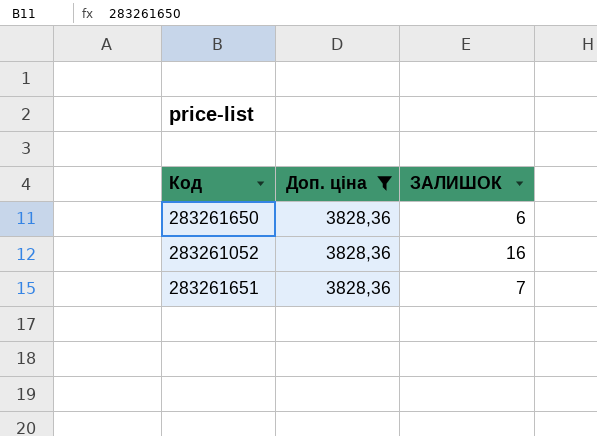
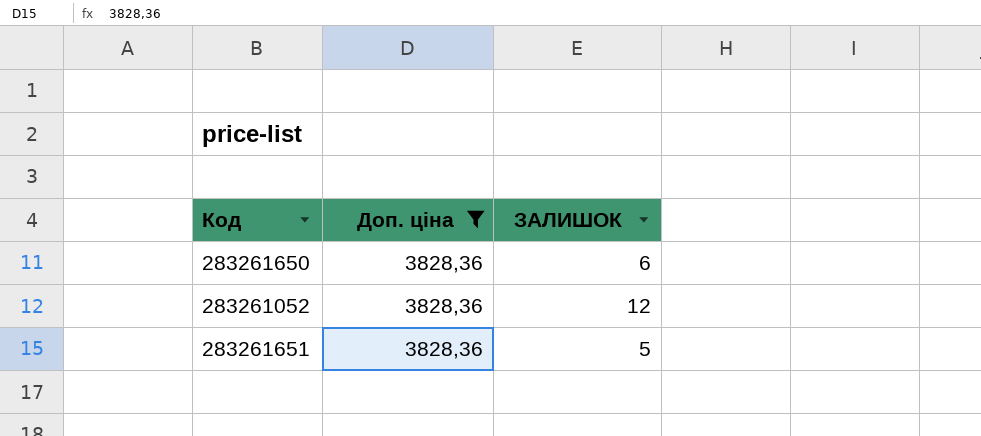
283261052 | ЗАЛИШОК: 16 -> 12
283261651 | ЗАЛИШОК: 7 -> 5

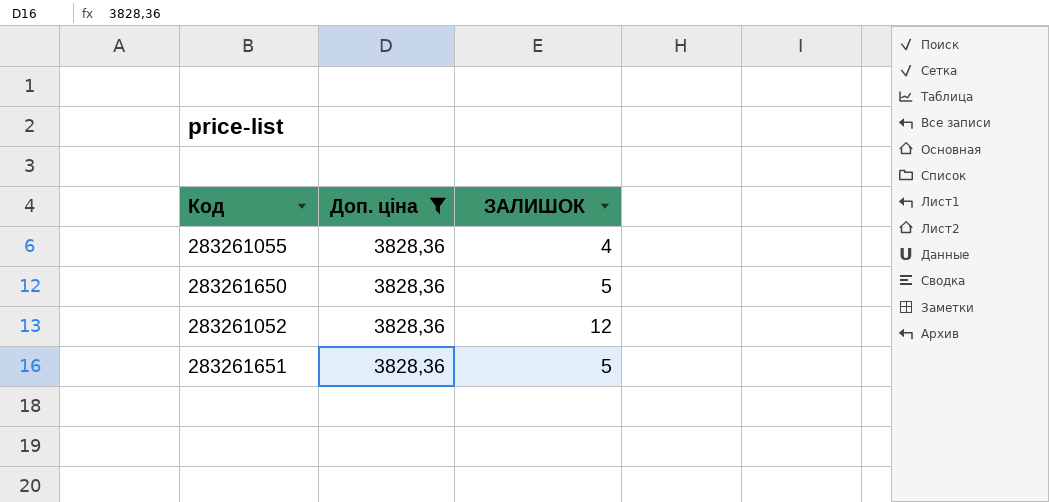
row 283261055: none -> 3828,36 | 4
283261650 | ЗАЛИШОК: 6 -> 5

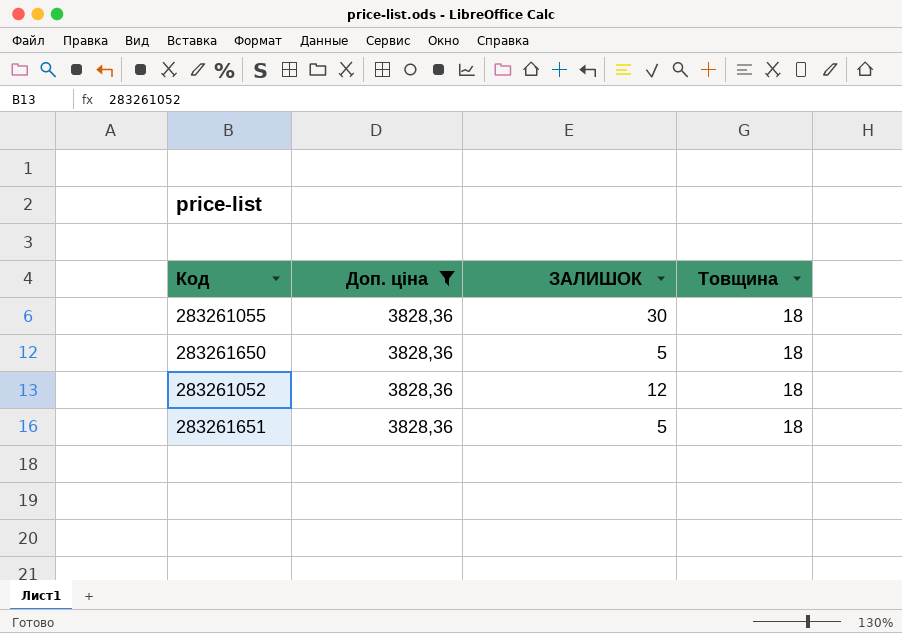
column Товщина | position: none -> 4
283261055 | ЗАЛИШОК: 4 -> 30

